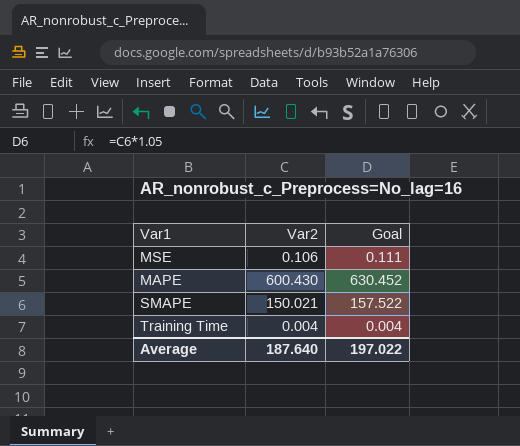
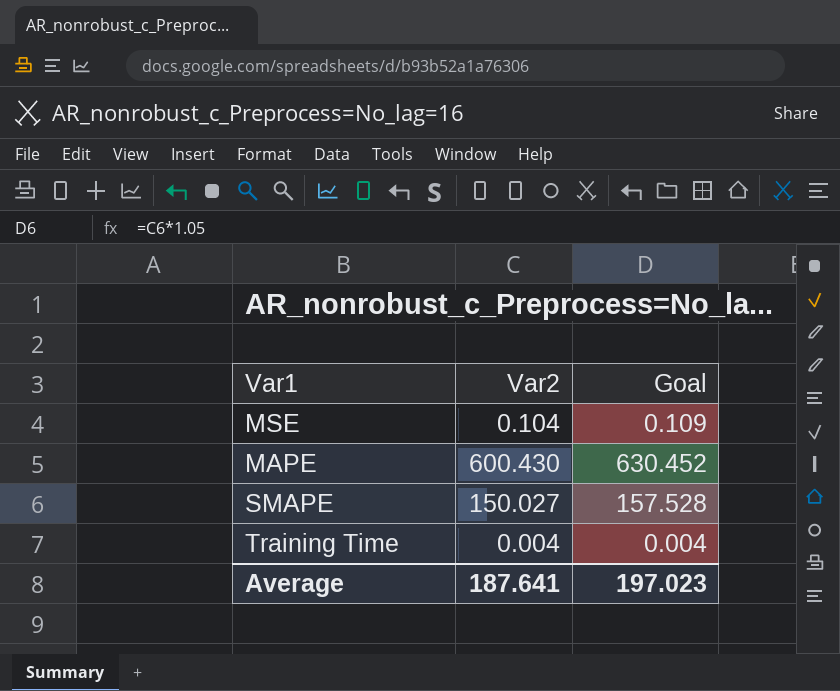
MSE | Var2: 0.106 -> 0.104
MSE | Goal: 0.111 -> 0.109
SMAPE | Var2: 150.021 -> 150.027
SMAPE | Goal: 157.522 -> 157.528
Average | Var2: 187.640 -> 187.641
Average | Goal: 197.022 -> 197.023

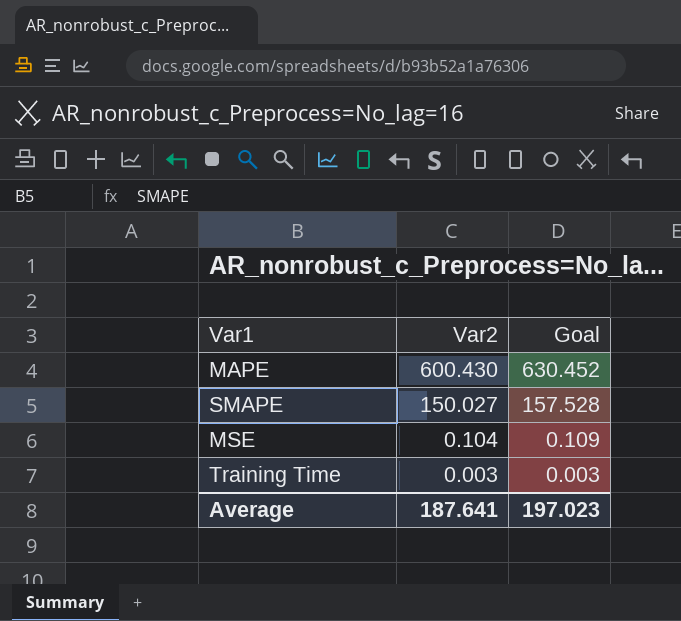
row order: none -> Var2 descending
Training Time | Var2: 0.004 -> 0.003
Training Time | Goal: 0.004 -> 0.003

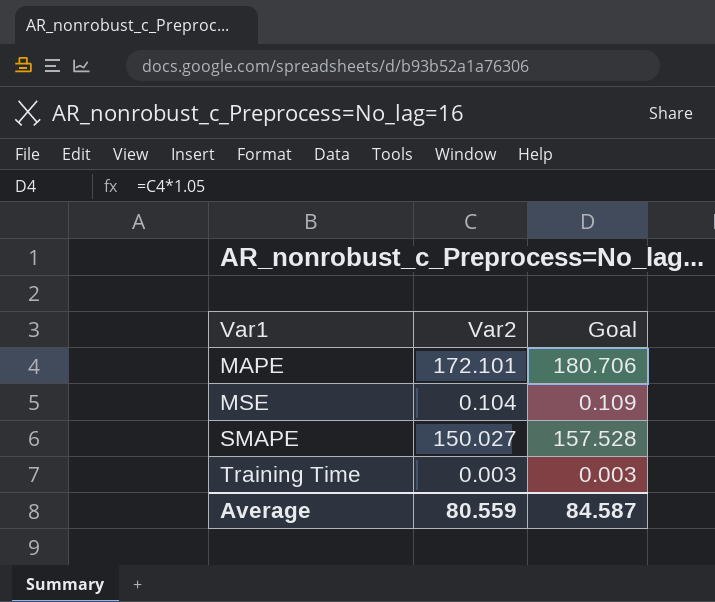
row order: Var2 descending -> Var1 ascending
MAPE | Var2: 600.430 -> 172.101
MAPE | Goal: 630.452 -> 180.706
Average | Var2: 187.641 -> 80.559
Average | Goal: 197.023 -> 84.587

